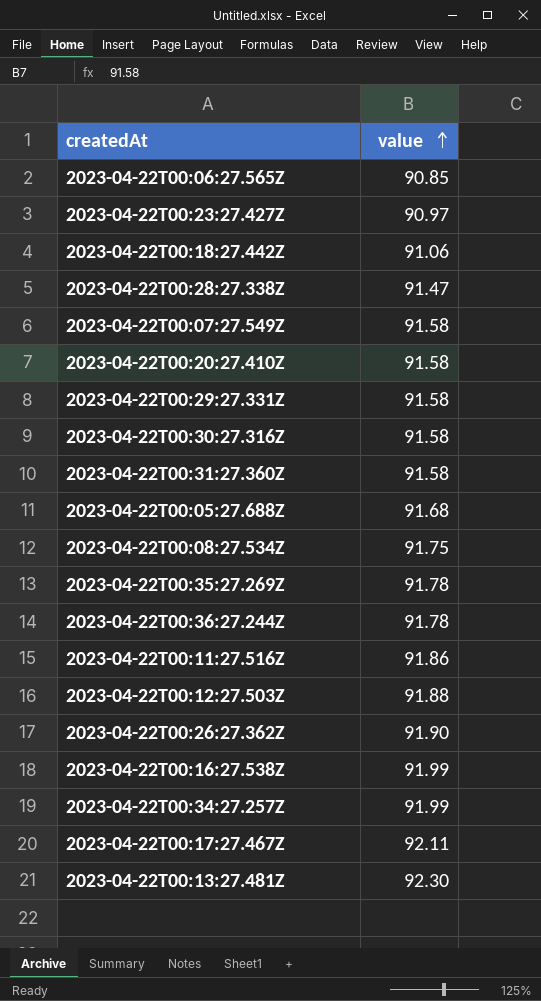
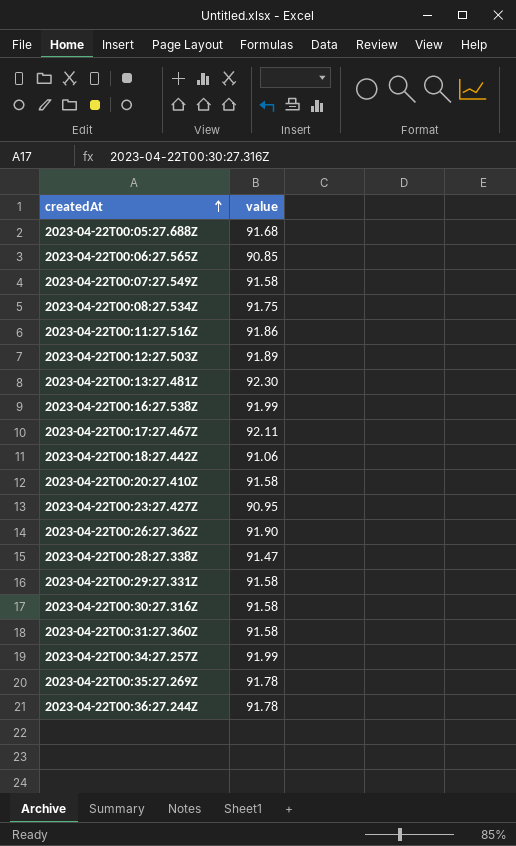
row order: value ascending -> createdAt ascending
2023-04-22T00:12:27.503Z | value: 91.88 -> 91.89
2023-04-22T00:23:27.427Z | value: 90.97 -> 90.95

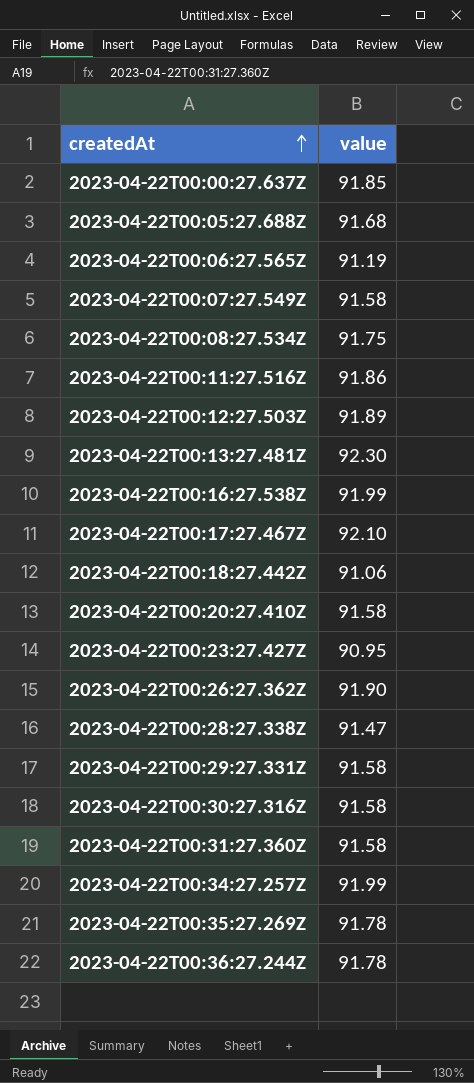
row 2023-04-22T00:00:27.637Z: none -> 91.85
2023-04-22T00:06:27.565Z | value: 90.85 -> 91.19
2023-04-22T00:17:27.467Z | value: 92.11 -> 92.10

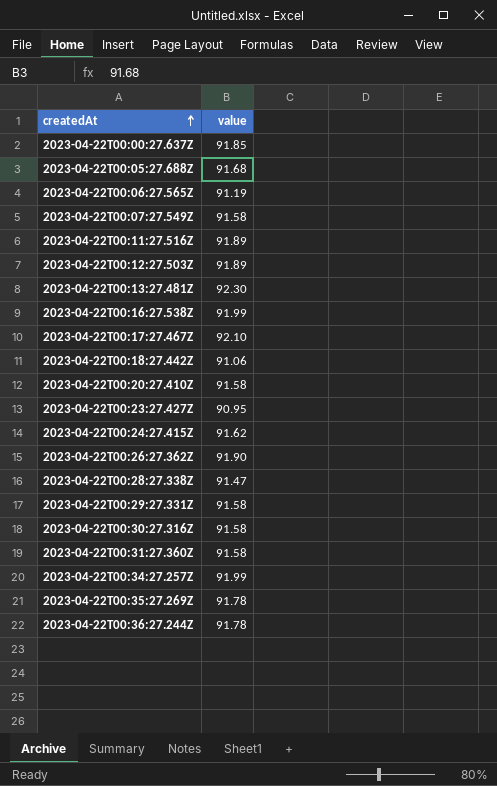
row 2023-04-22T00:08:27.534Z: 91.75 -> none
2023-04-22T00:11:27.516Z | value: 91.86 -> 91.89
row 2023-04-22T00:24:27.415Z: none -> 91.62

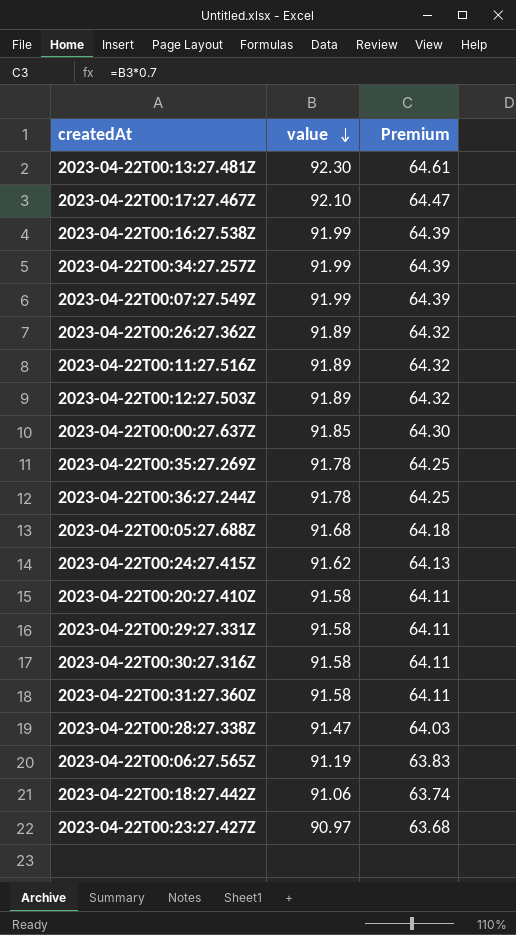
row order: createdAt ascending -> value descending
column Premium | formula: none -> [value] * 0.7
2023-04-22T00:07:27.549Z | value: 91.58 -> 91.99
2023-04-22T00:26:27.362Z | value: 91.90 -> 91.89
2023-04-22T00:23:27.427Z | value: 90.95 -> 90.97

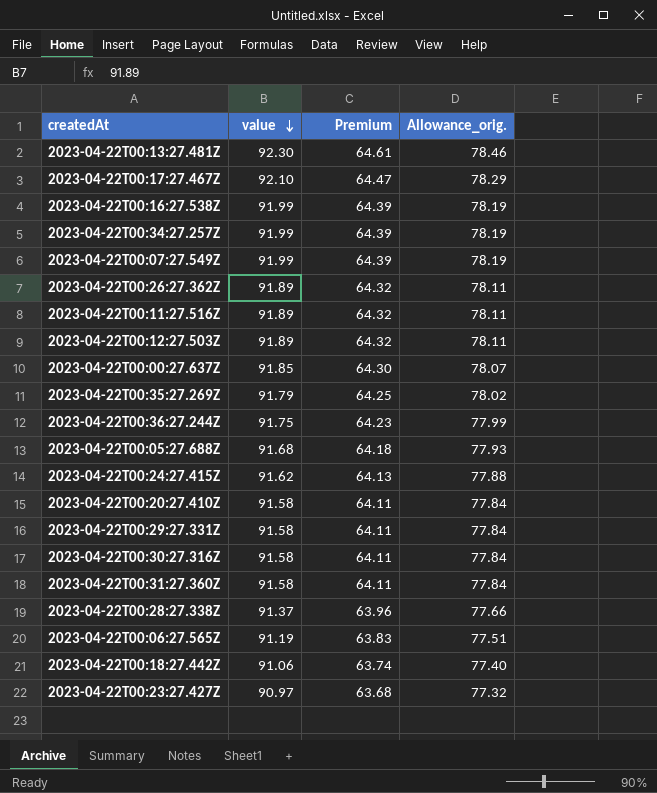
column Allowance_orig. | formula: none -> [value] * 0.85
2023-04-22T00:35:27.269Z | value: 91.78 -> 91.79
2023-04-22T00:36:27.244Z | value: 91.78 -> 91.75
2023-04-22T00:36:27.244Z | Premium: 64.25 -> 64.23
2023-04-22T00:28:27.338Z | value: 91.47 -> 91.37
2023-04-22T00:28:27.338Z | Premium: 64.03 -> 63.96

